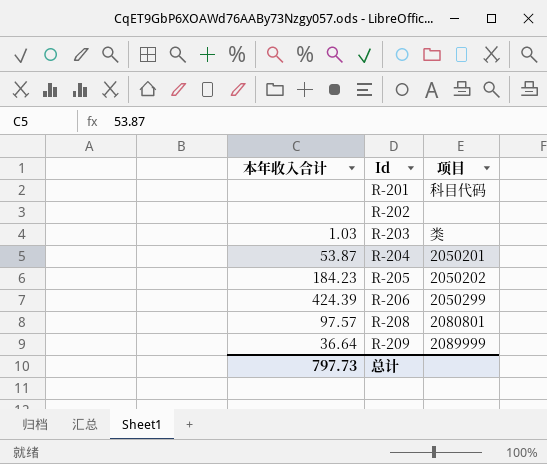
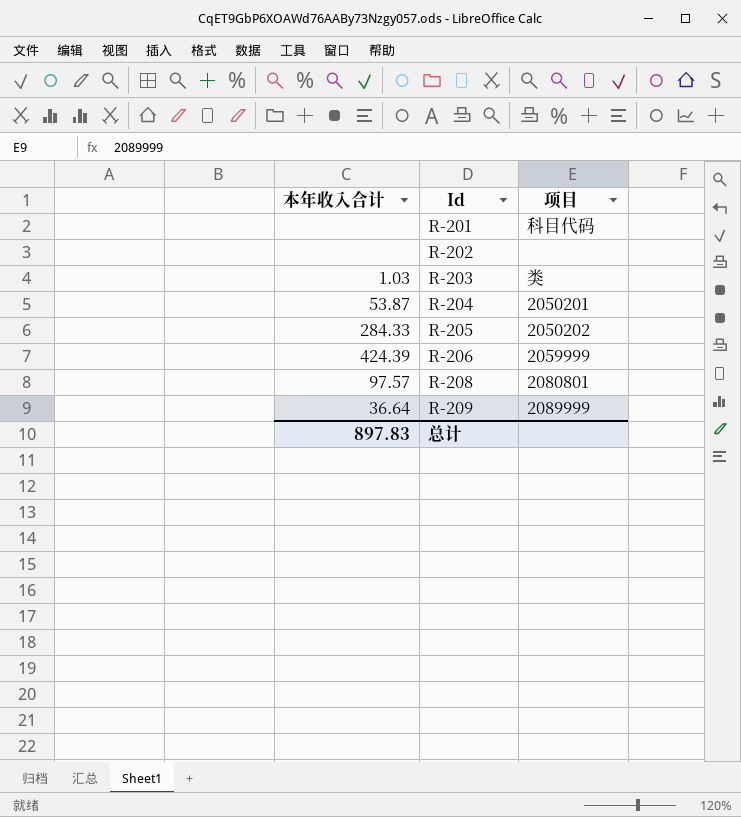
R-205 | 本年收入合计: 184.23 -> 284.33
R-206 | 项目: 2050299 -> 2059999
总计 | 本年收入合计: 797.73 -> 897.83

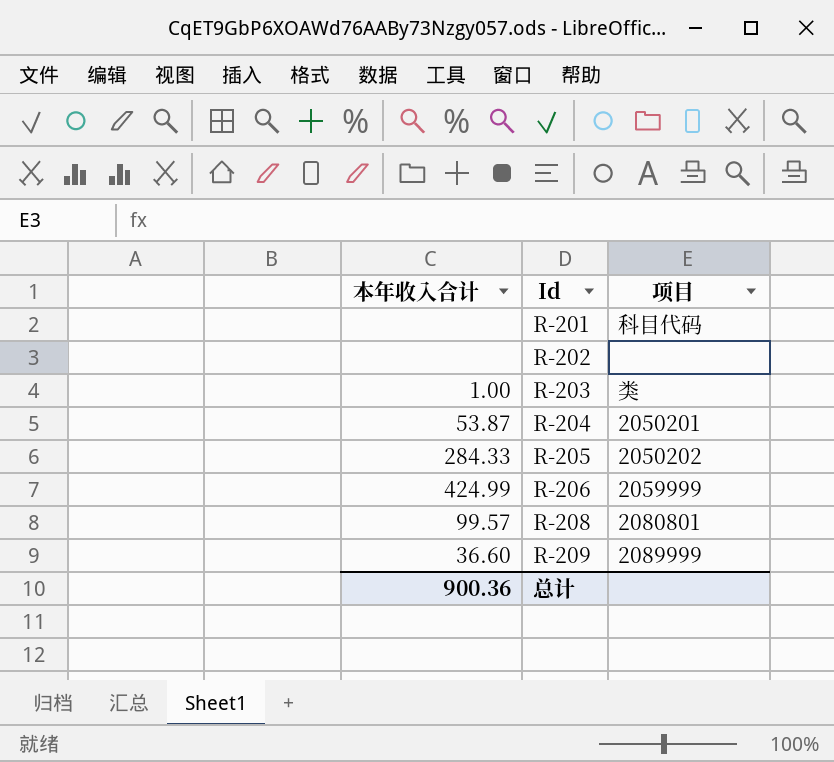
R-203 | 本年收入合计: 1.03 -> 1.00
R-206 | 本年收入合计: 424.39 -> 424.99
R-208 | 本年收入合计: 97.57 -> 99.57
R-209 | 本年收入合计: 36.64 -> 36.60
总计 | 本年收入合计: 897.83 -> 900.36

